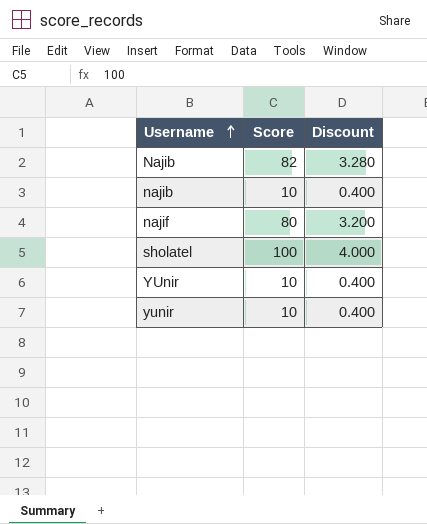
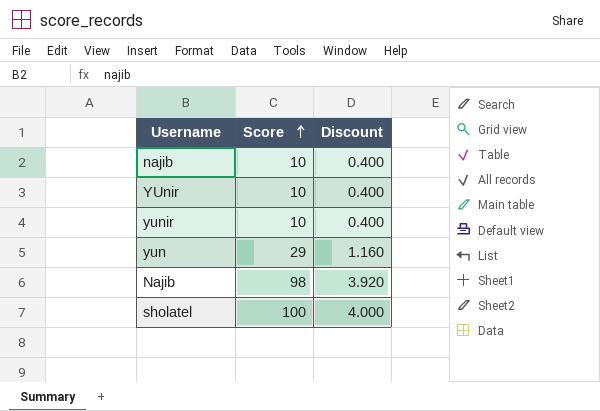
row order: Username ascending -> Score ascending
row najif: 80 | 3.200 -> none
row yun: none -> 29 | 1.160
Najib | Score: 82 -> 98
Najib | Discount: 3.280 -> 3.920

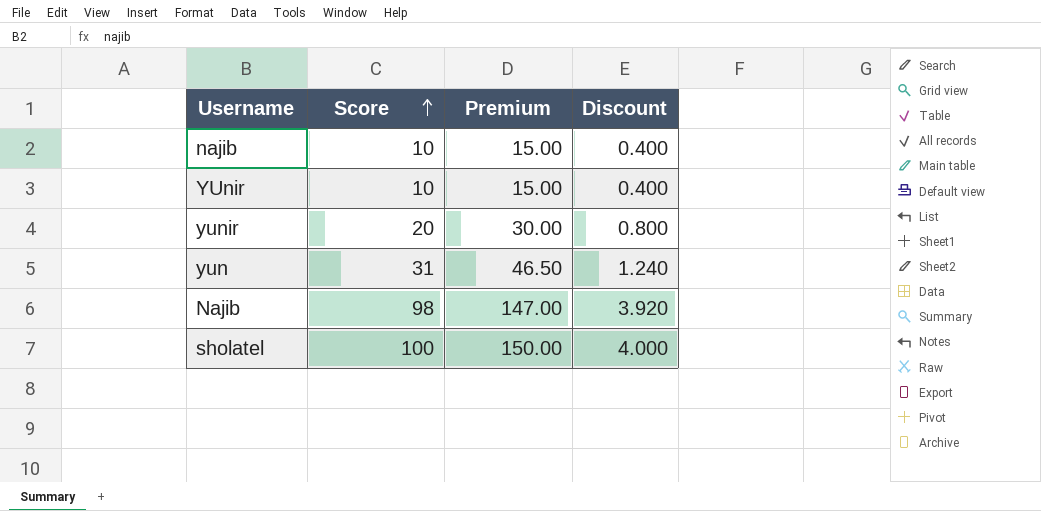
column Premium | formula: none -> [Score] * 1.5
yunir | Score: 10 -> 20
yunir | Discount: 0.400 -> 0.800
yun | Score: 29 -> 31
yun | Discount: 1.160 -> 1.240

